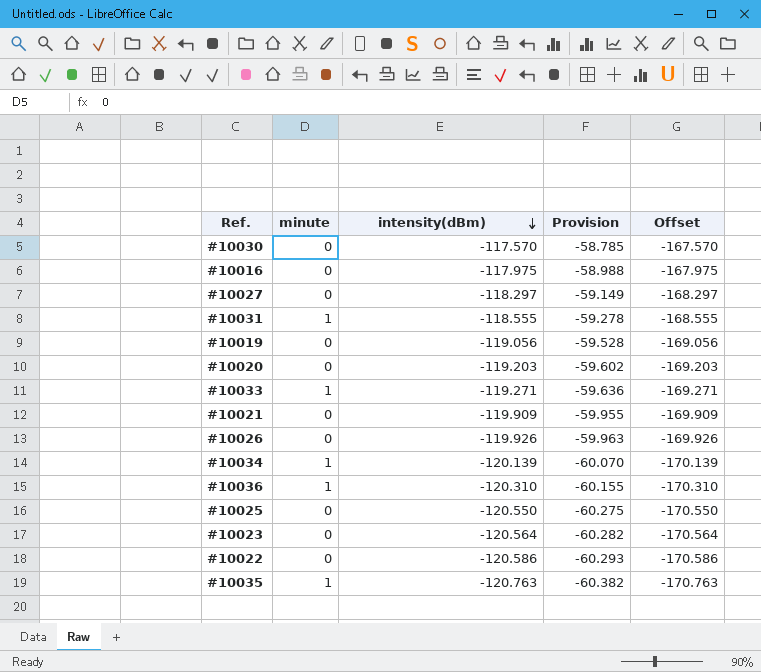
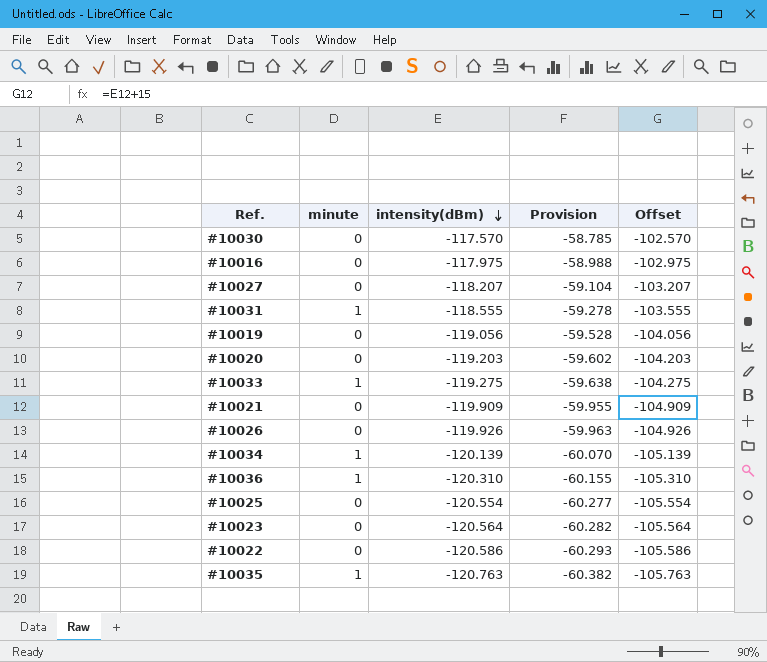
column Offset | formula: [intensity(dBm)] - 50 -> [intensity(dBm)] + 15
#10027 | intensity(dBm): -118.297 -> -118.207
#10027 | Provision: -59.149 -> -59.104
#10033 | intensity(dBm): -119.271 -> -119.275
#10033 | Provision: -59.636 -> -59.638
#10025 | intensity(dBm): -120.550 -> -120.554
#10025 | Provision: -60.275 -> -60.277

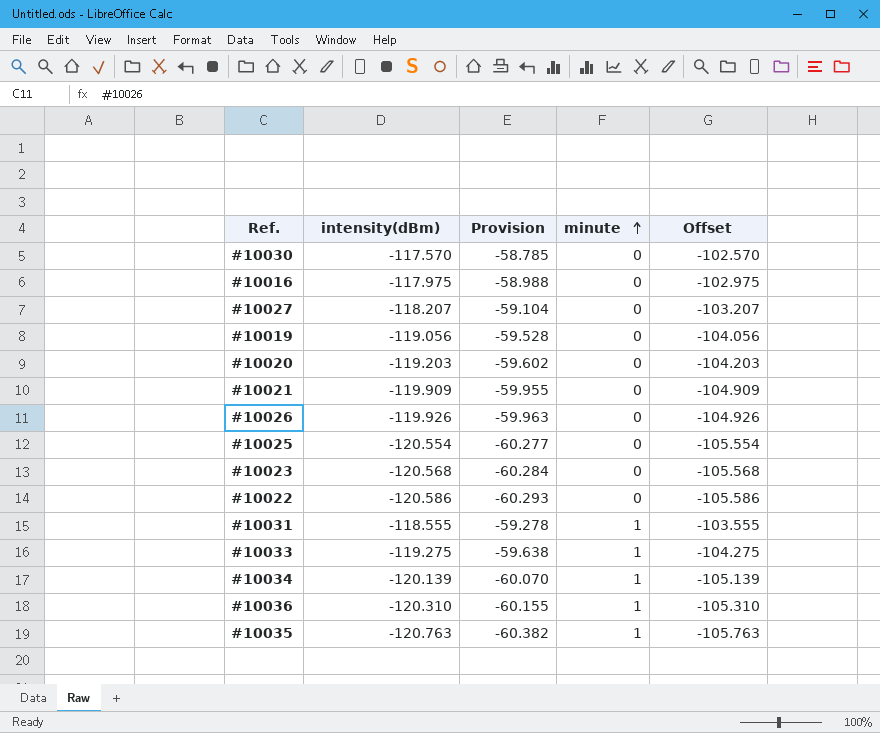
row order: intensity(dBm) descending -> minute ascending
column minute | position: 2 -> 4
#10023 | intensity(dBm): -120.564 -> -120.568
#10023 | Provision: -60.282 -> -60.284
#10023 | Offset: -105.564 -> -105.568

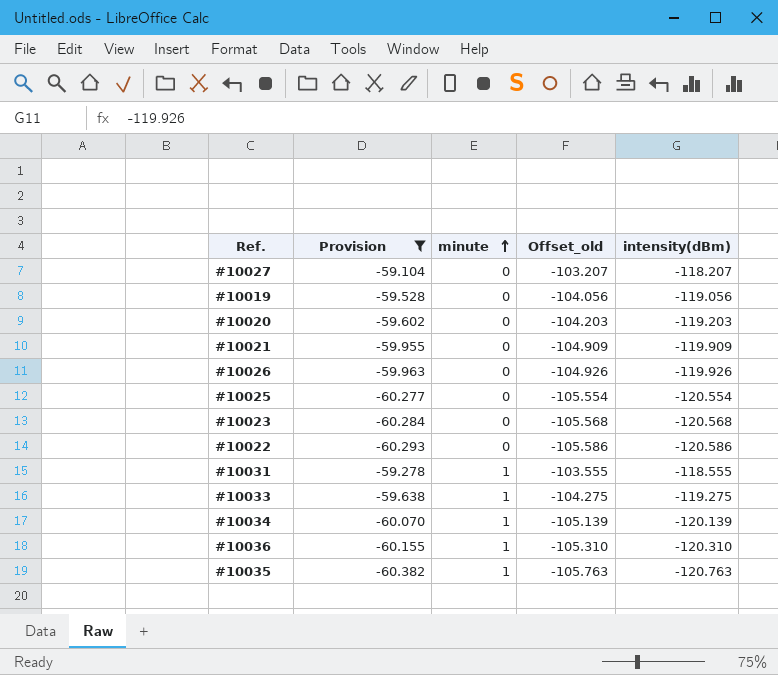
filter: none -> Provision <= -59.104
column name: Offset -> Offset_old
column intensity(dBm) | position: 2 -> 5

